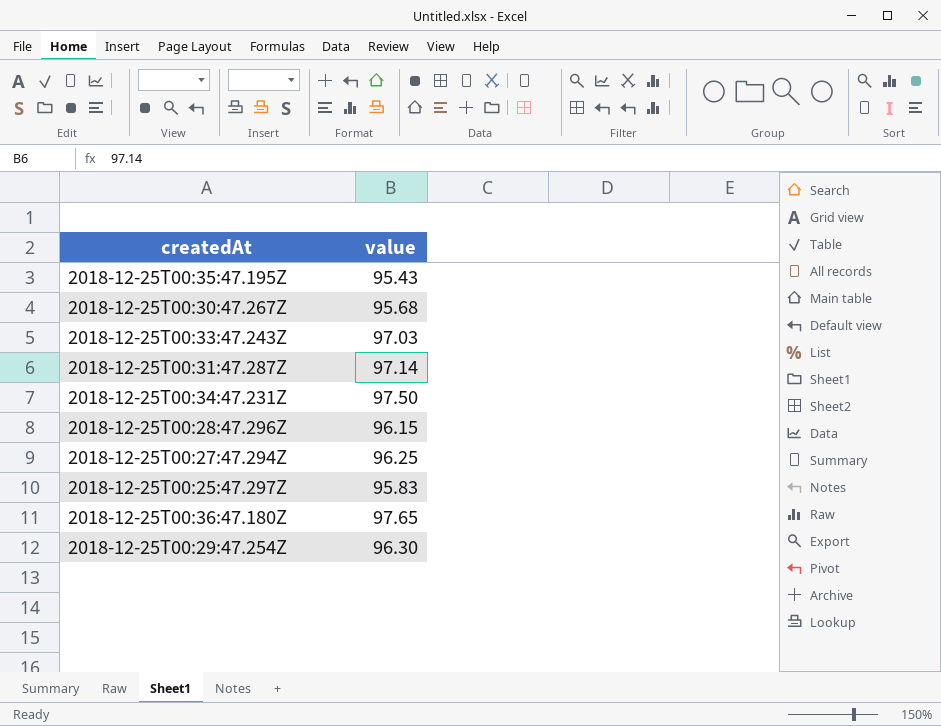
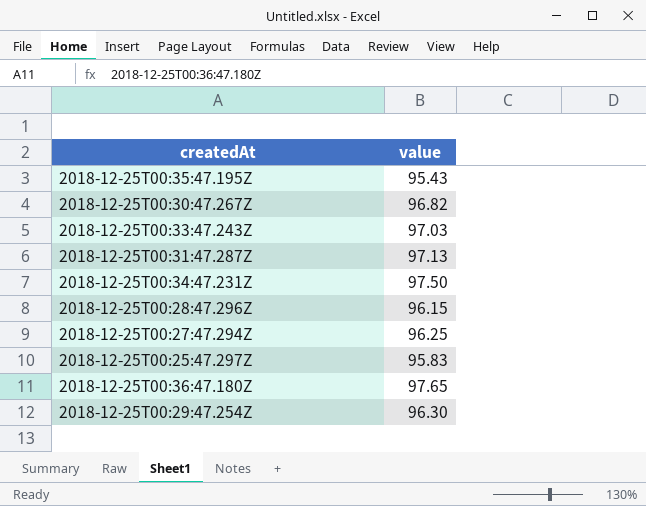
2018-12-25T00:30:47.267Z | value: 95.68 -> 96.82
2018-12-25T00:31:47.287Z | value: 97.14 -> 97.13

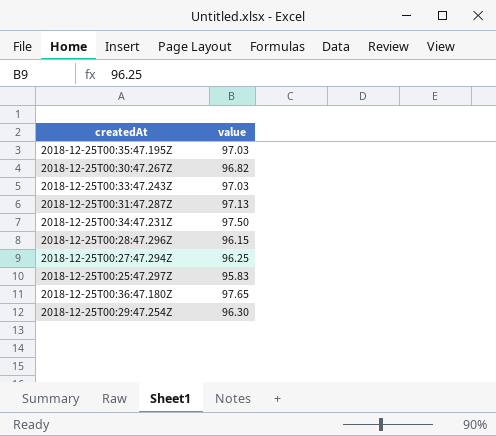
2018-12-25T00:35:47.195Z | value: 95.43 -> 97.03

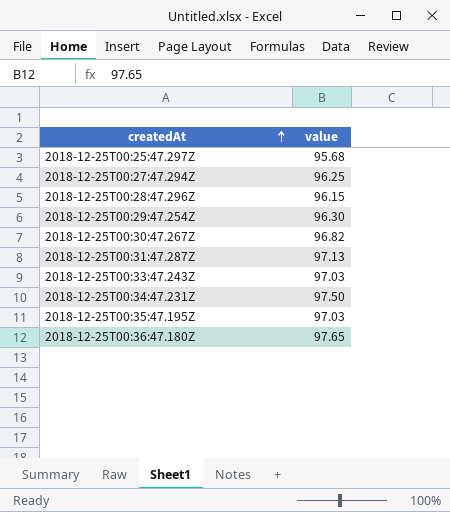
row order: none -> createdAt ascending
2018-12-25T00:25:47.297Z | value: 95.83 -> 95.68

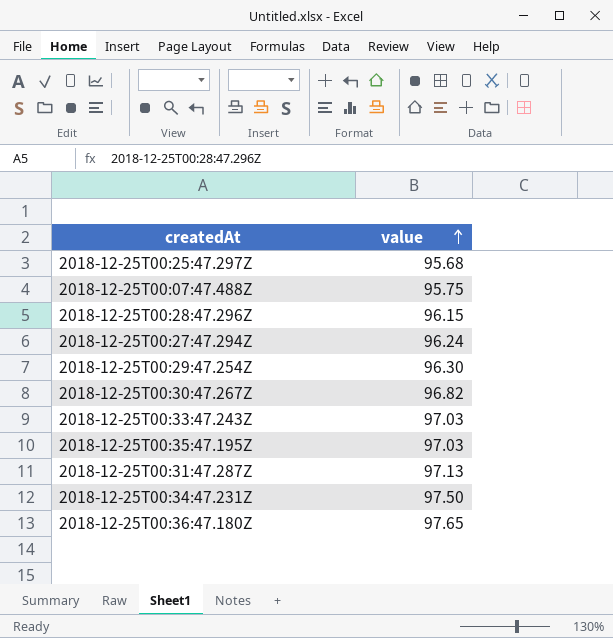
row order: createdAt ascending -> value ascending
row 2018-12-25T00:07:47.488Z: none -> 95.75
2018-12-25T00:27:47.294Z | value: 96.25 -> 96.24

